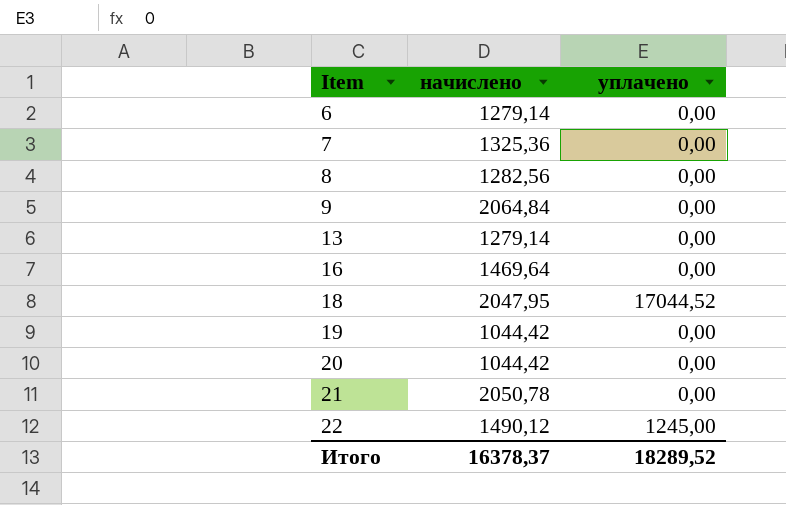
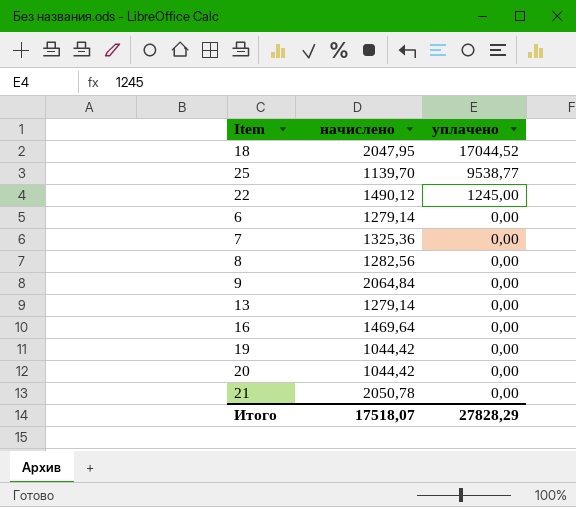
row order: Item ascending -> уплачено descending
row 25: none -> 1139,70 | 9538,77
Итого | начислено: 16378,37 -> 17518,07
Итого | уплачено: 18289,52 -> 27828,29

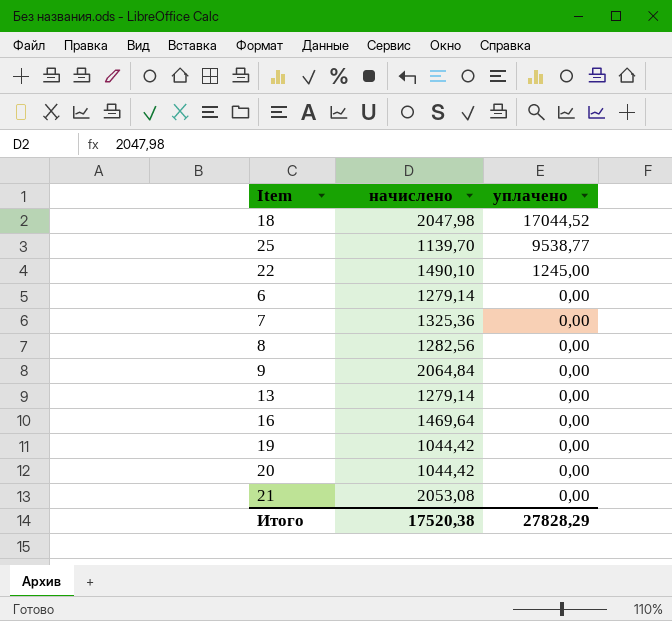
18 | начислено: 2047,95 -> 2047,98
22 | начислено: 1490,12 -> 1490,10
21 | начислено: 2050,78 -> 2053,08
Итого | начислено: 17518,07 -> 17520,38

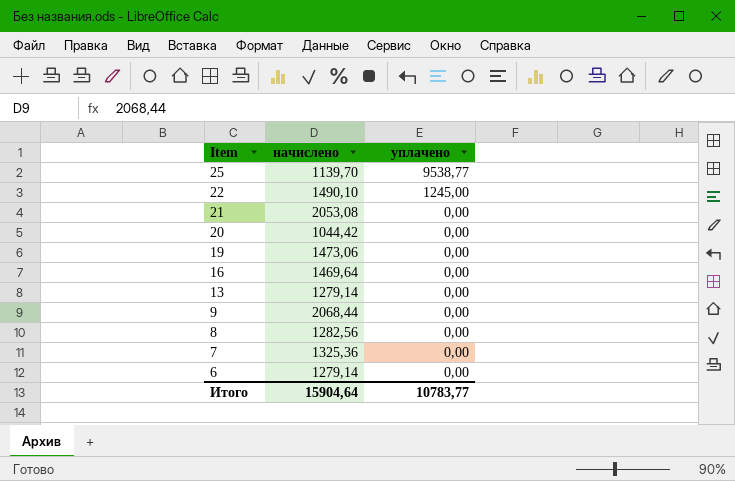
row order: уплачено descending -> Item descending
row 18: 2047,98 | 17044,52 -> none
19 | начислено: 1044,42 -> 1473,06
9 | начислено: 2064,84 -> 2068,44
Итого | начислено: 17520,38 -> 15904,64
Итого | уплачено: 27828,29 -> 10783,77

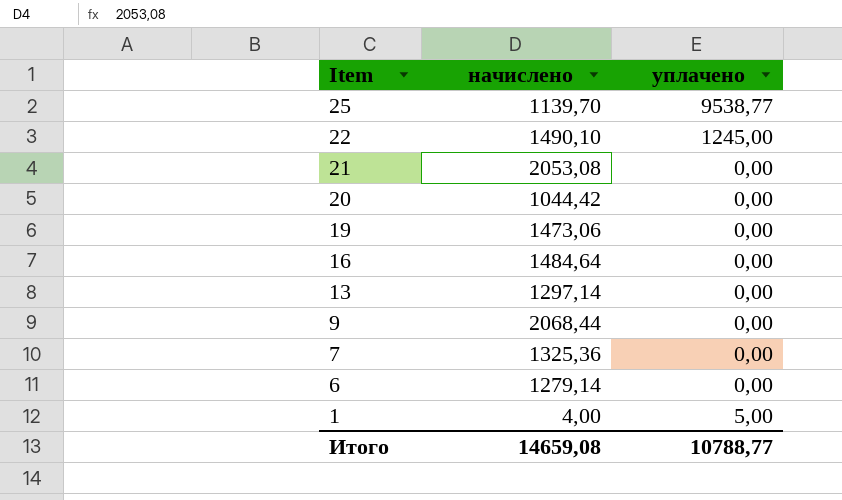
row 8: 1282,56 | 0,00 -> none
16 | начислено: 1469,64 -> 1484,64
13 | начислено: 1279,14 -> 1297,14
row 1: none -> 4,00 | 5,00
Итого | начислено: 15904,64 -> 14659,08
Итого | уплачено: 10783,77 -> 10788,77

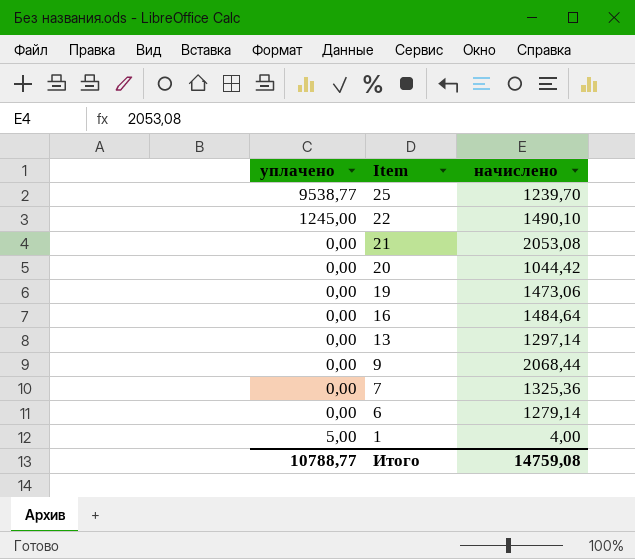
column уплачено | position: 3 -> 1
25 | начислено: 1139,70 -> 1239,70
Итого | начислено: 14659,08 -> 14759,08

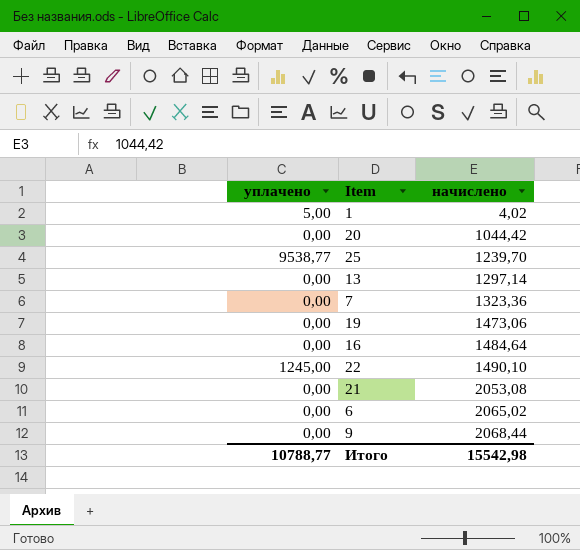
row order: Item descending -> начислено ascending
1 | начислено: 4,00 -> 4,02
7 | начислено: 1325,36 -> 1323,36
6 | начислено: 1279,14 -> 2065,02
Итого | начислено: 14759,08 -> 15542,98

